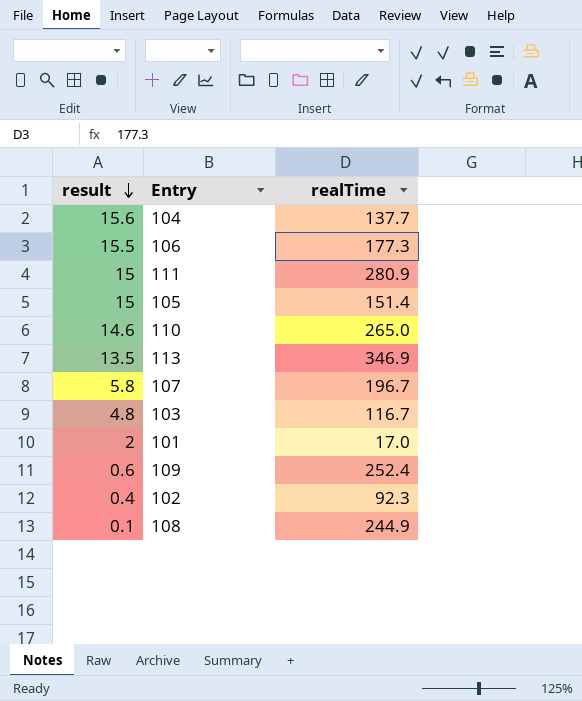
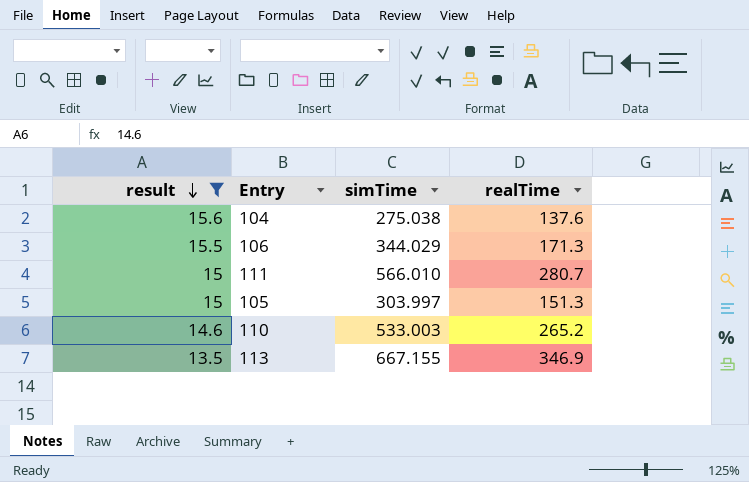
filter: none -> result >= 13.5
column simTime | position: none -> 3
104 | realTime: 137.7 -> 137.6
106 | realTime: 177.3 -> 171.3
111 | realTime: 280.9 -> 280.7
105 | realTime: 151.4 -> 151.3
110 | realTime: 265.0 -> 265.2

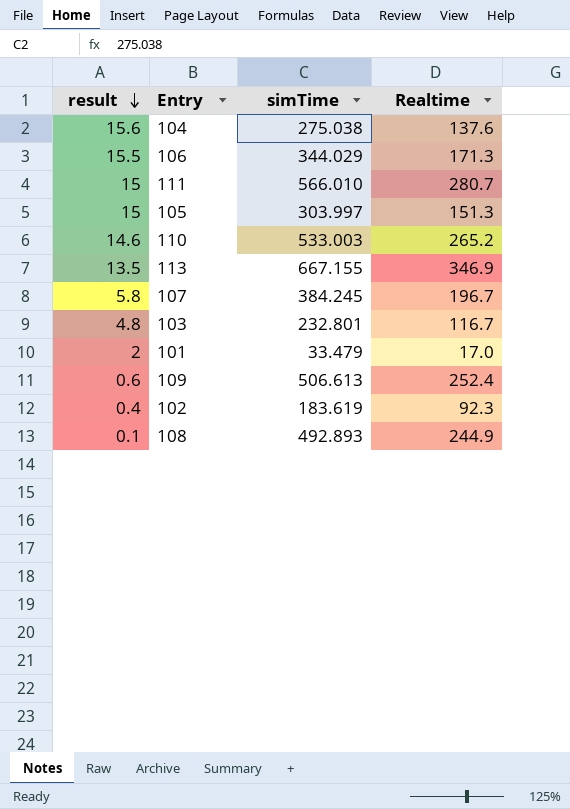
filter: result >= 13.5 -> none
column name: realTime -> Realtime

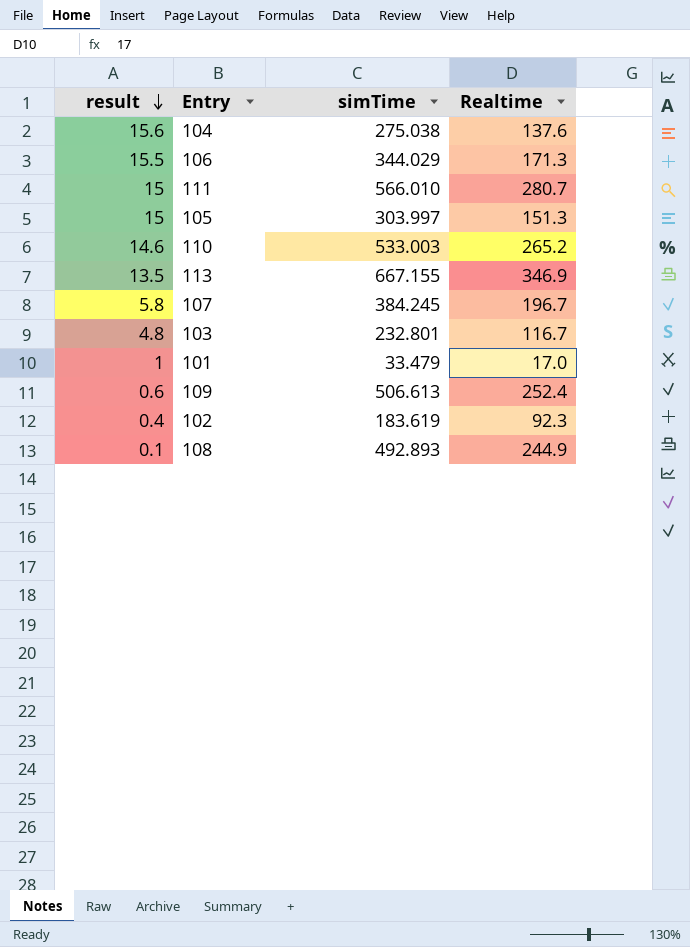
101 | result: 2 -> 1

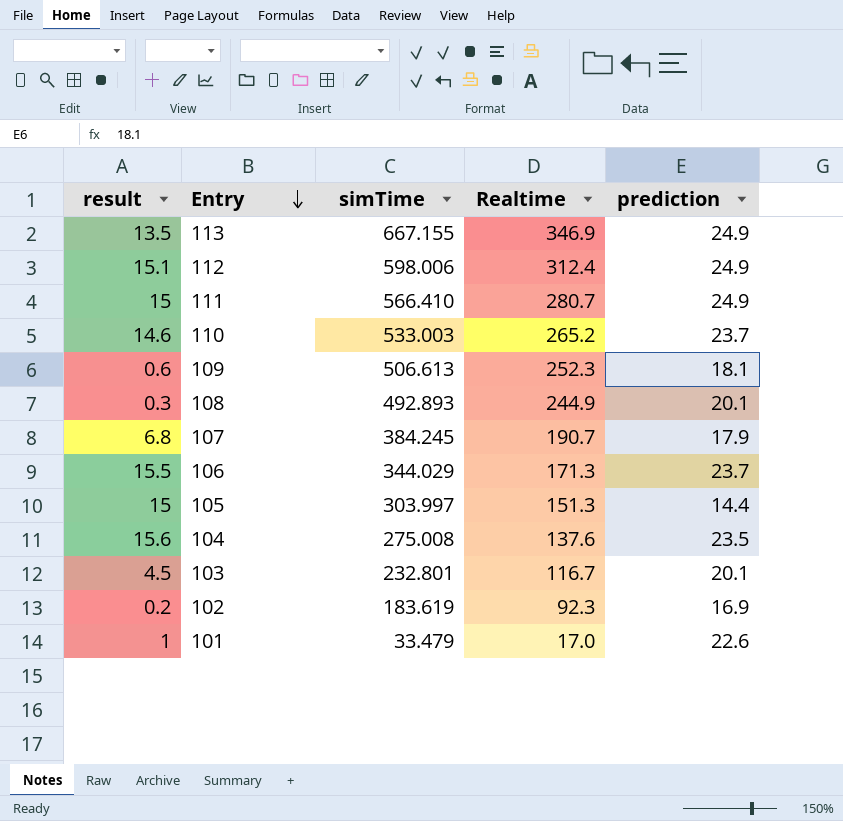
row order: result descending -> Entry descending
column prediction | position: none -> 5
row 112: none -> 15.1 | 598.006 | 312.4 | 24.9
111 | simTime: 566.010 -> 566.410
109 | Realtime: 252.4 -> 252.3
108 | result: 0.1 -> 0.3
107 | result: 5.8 -> 6.8
107 | Realtime: 196.7 -> 190.7
104 | simTime: 275.038 -> 275.008
103 | result: 4.8 -> 4.5
102 | result: 0.4 -> 0.2

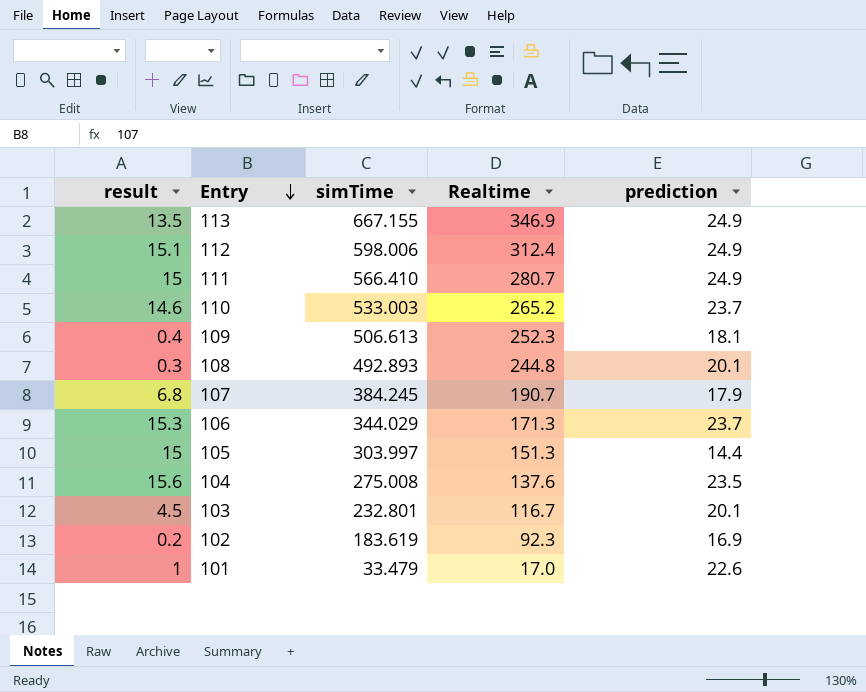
109 | result: 0.6 -> 0.4
108 | Realtime: 244.9 -> 244.8
106 | result: 15.5 -> 15.3

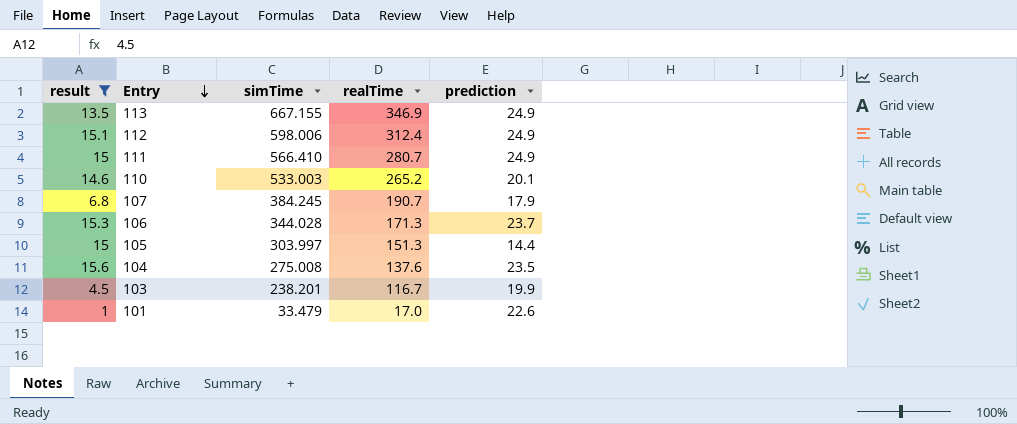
filter: none -> result >= 1
column name: Realtime -> realTime
110 | prediction: 23.7 -> 20.1
106 | simTime: 344.029 -> 344.028
103 | simTime: 232.801 -> 238.201
103 | prediction: 20.1 -> 19.9

